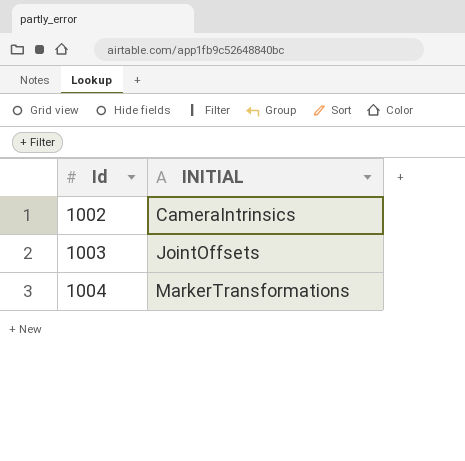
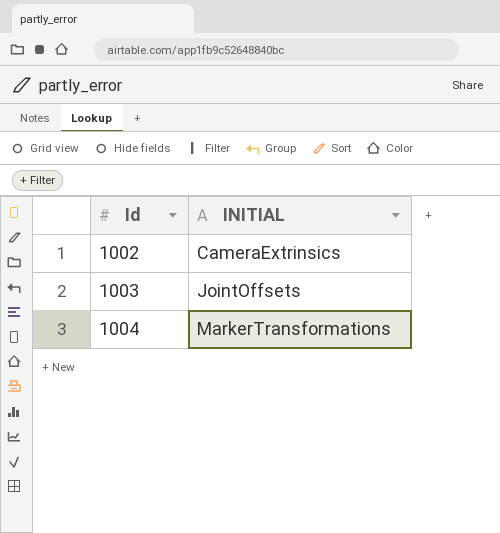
1002 | INITIAL: CameraIntrinsics -> CameraExtrinsics

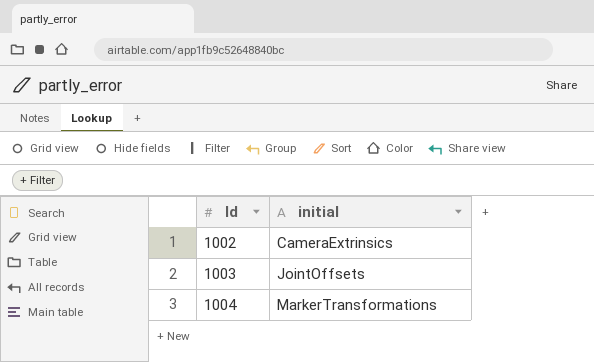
column name: INITIAL -> initial

